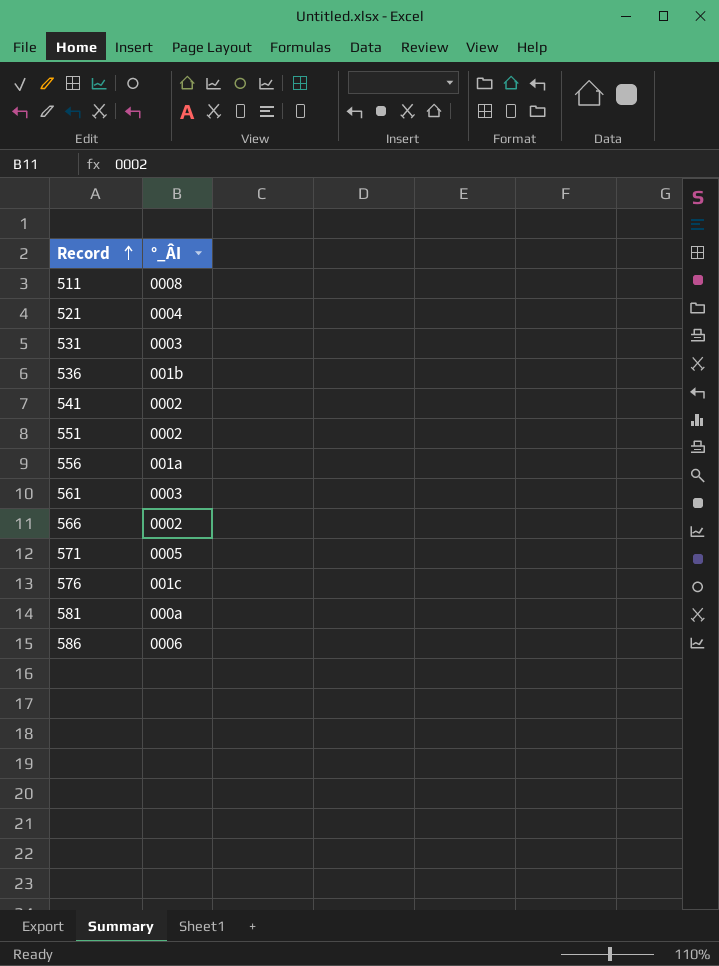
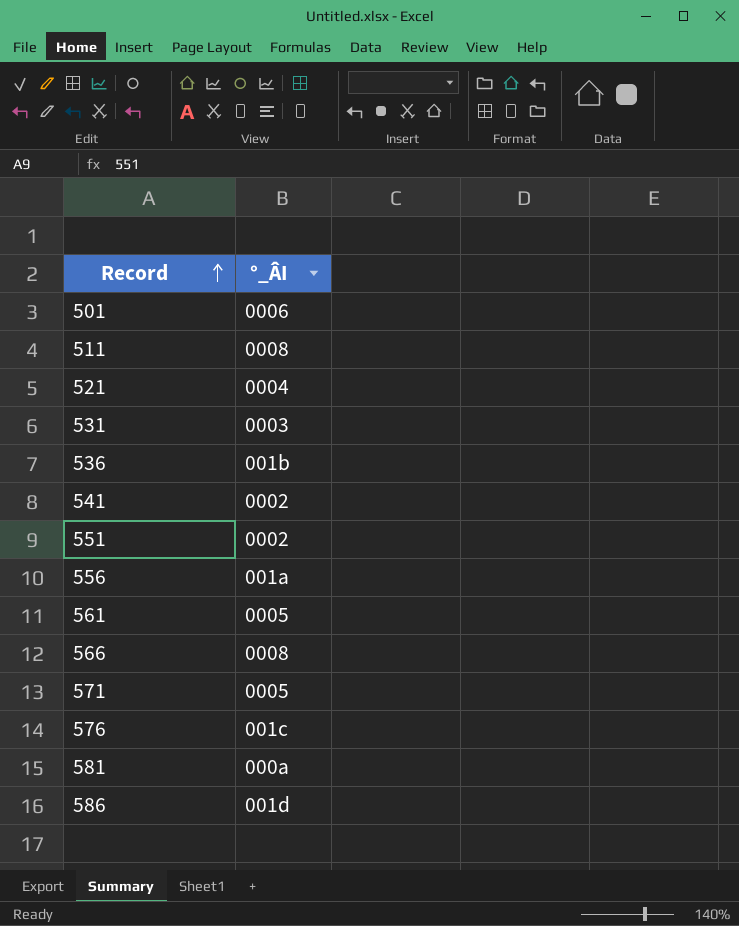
row 501: none -> 0006
561 | °_ÂI: 0003 -> 0005
566 | °_ÂI: 0002 -> 0008
586 | °_ÂI: 0006 -> 001d

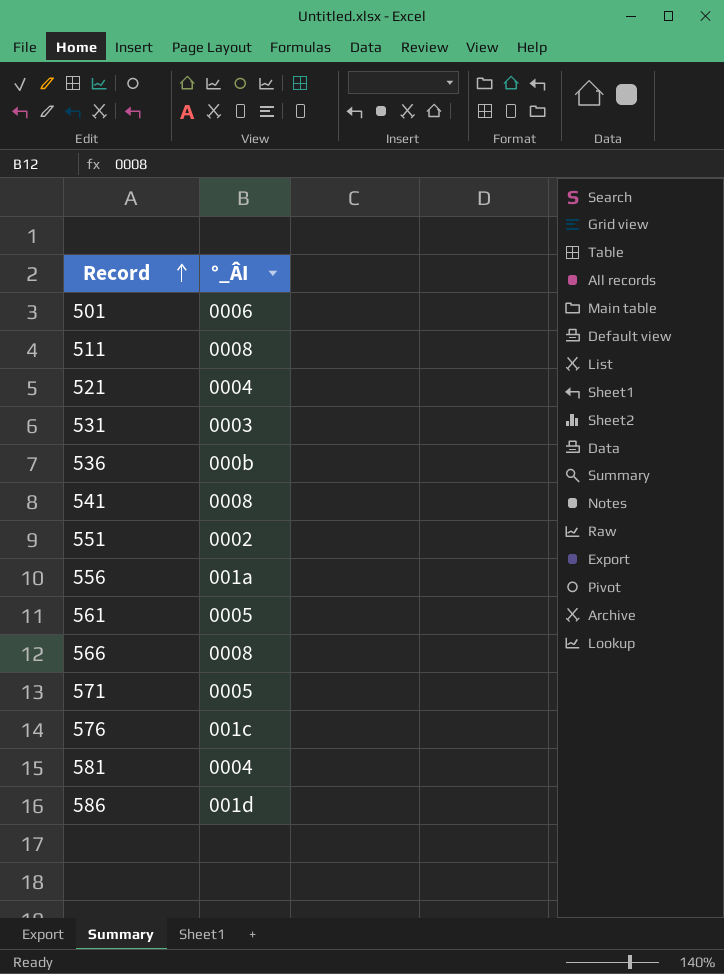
536 | °_ÂI: 001b -> 000b
541 | °_ÂI: 0002 -> 0008
581 | °_ÂI: 000a -> 0004

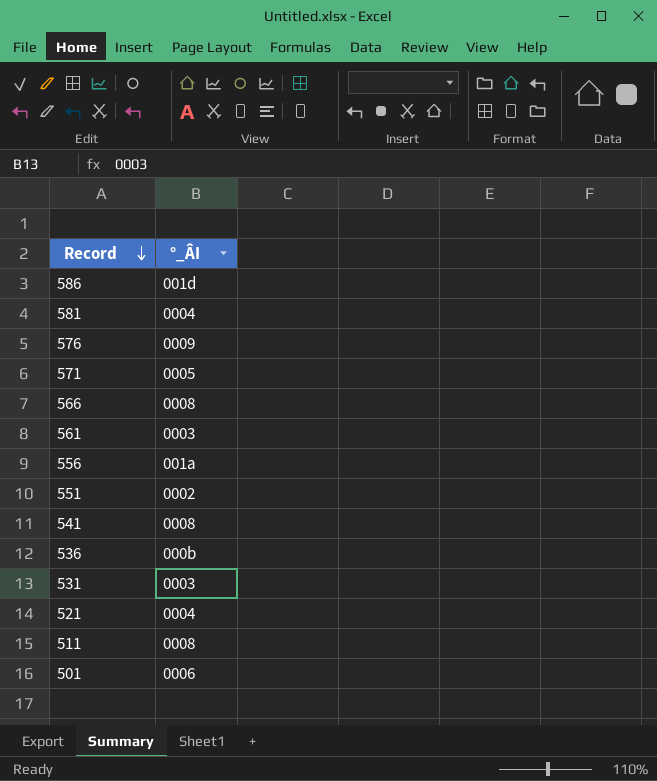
row order: Record ascending -> Record descending
576 | °_ÂI: 001c -> 0009
561 | °_ÂI: 0005 -> 0003

